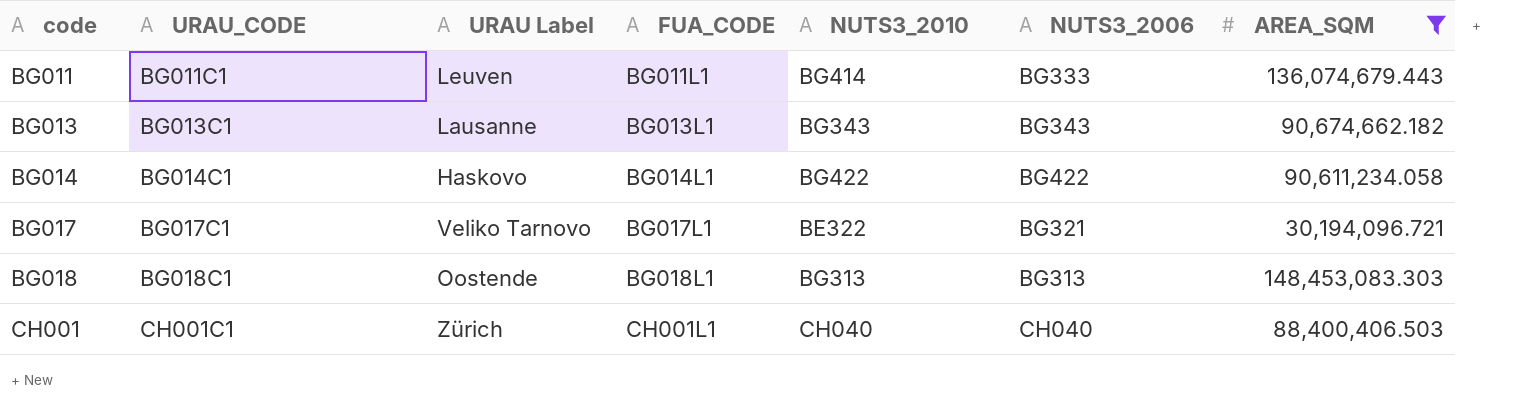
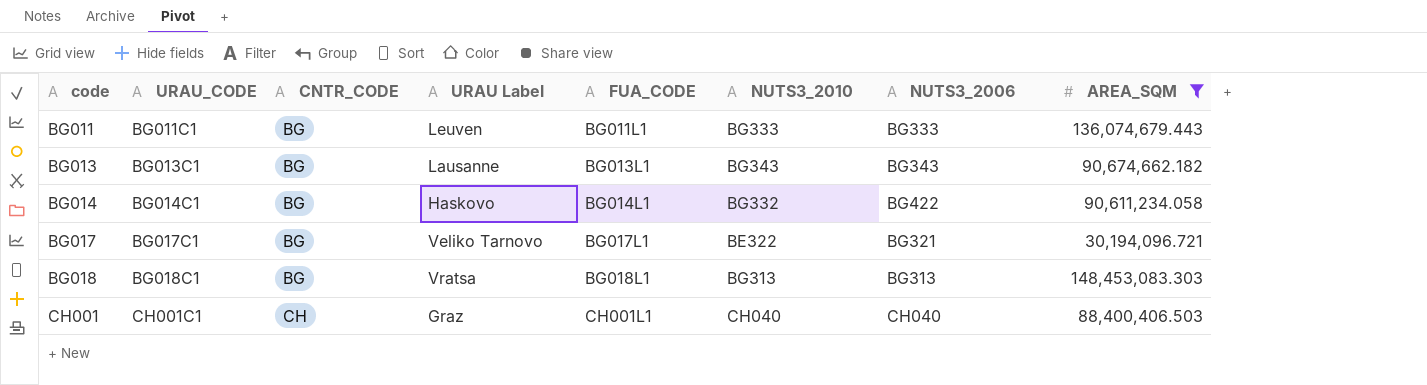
column CNTR_CODE | position: none -> 3
BG011 | NUTS3_2010: BG414 -> BG333
BG014 | NUTS3_2010: BG422 -> BG332
BG018 | URAU Label: Oostende -> Vratsa
CH001 | URAU Label: Zürich -> Graz

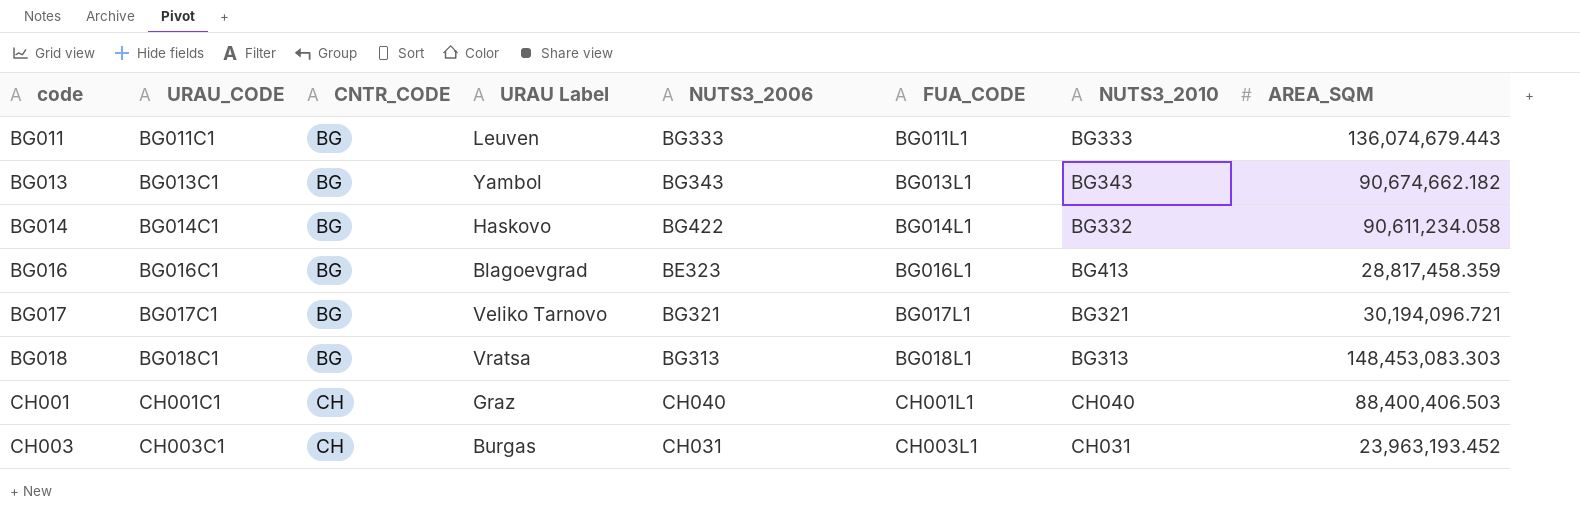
filter: AREA_SQM >= 30,194,096.721 -> none
column NUTS3_2006 | position: 7 -> 5
BG013 | URAU Label: Lausanne -> Yambol
BG017 | NUTS3_2010: BE322 -> BG321

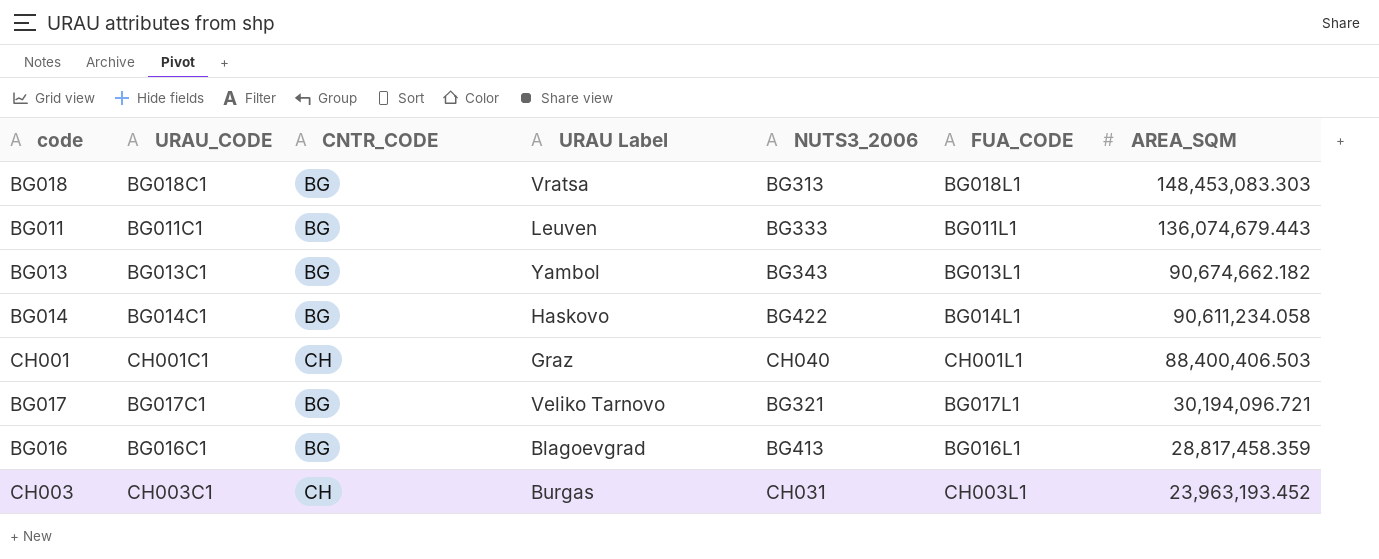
row order: code ascending -> AREA_SQM descending
column NUTS3_2010 | position: 7 -> none
BG016 | NUTS3_2006: BE323 -> BG413

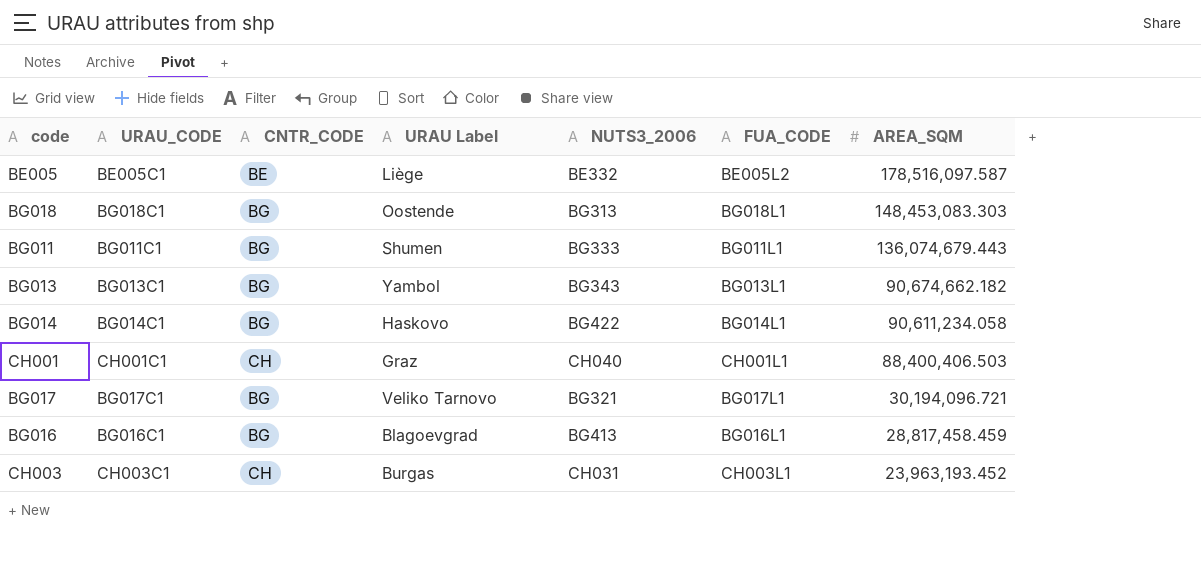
row BE005: none -> BE005C1 | BE | Liège | BE332 | BE005L2 | 178,516,097.587
BG018 | URAU Label: Vratsa -> Oostende
BG011 | URAU Label: Leuven -> Shumen
BG016 | AREA_SQM: 28,817,458.359 -> 28,817,458.459

